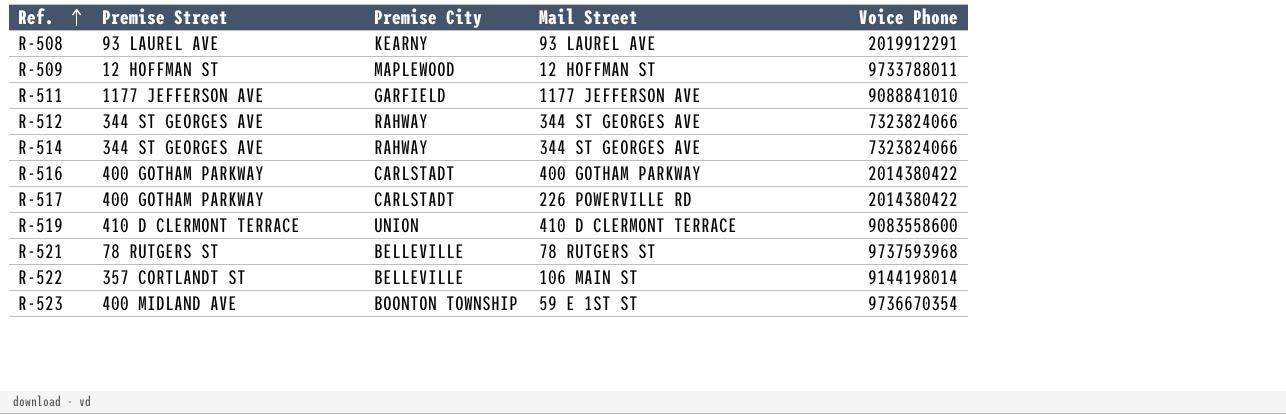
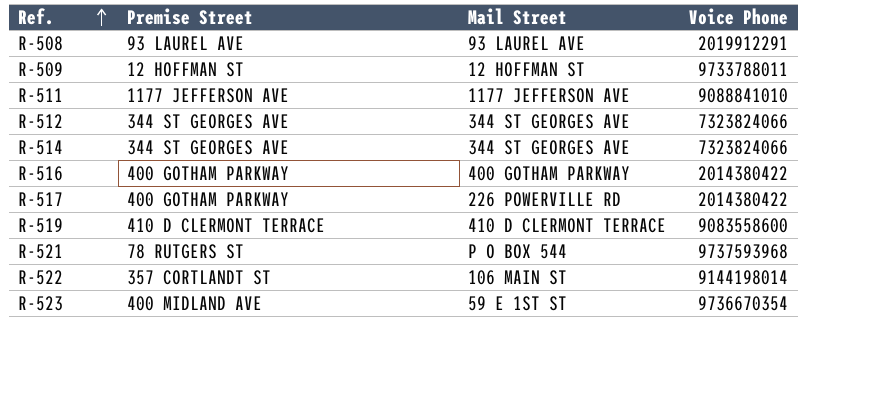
column Premise City | position: 3 -> none
R-521 | Mail Street: 78 RUTGERS ST -> P O BOX 544

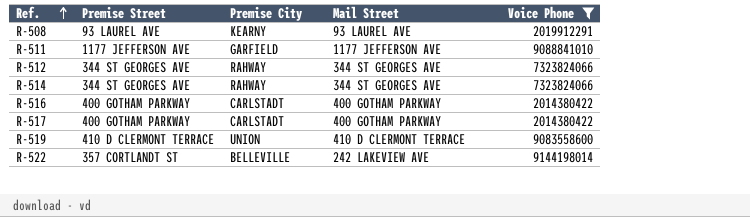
filter: none -> Voice Phone <= 9144198014
column Premise City | position: none -> 3
R-517 | Mail Street: 226 POWERVILLE RD -> 400 GOTHAM PARKWAY
R-522 | Mail Street: 106 MAIN ST -> 242 LAKEVIEW AVE

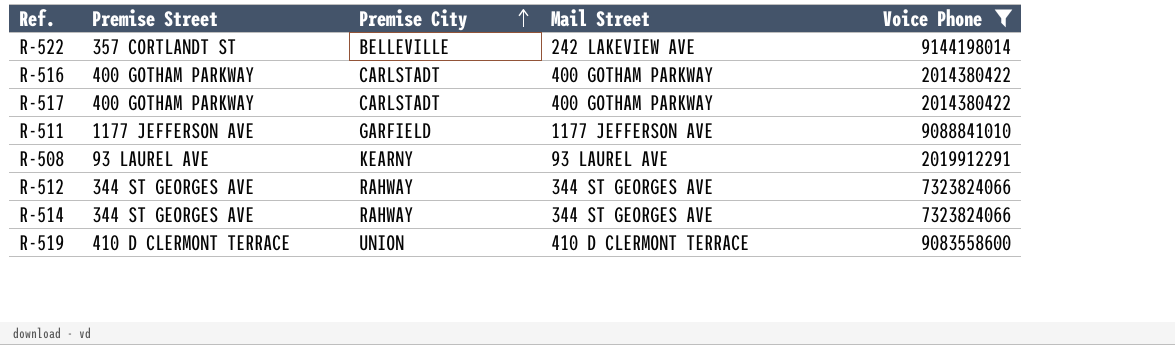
row order: Ref. ascending -> Premise City ascending

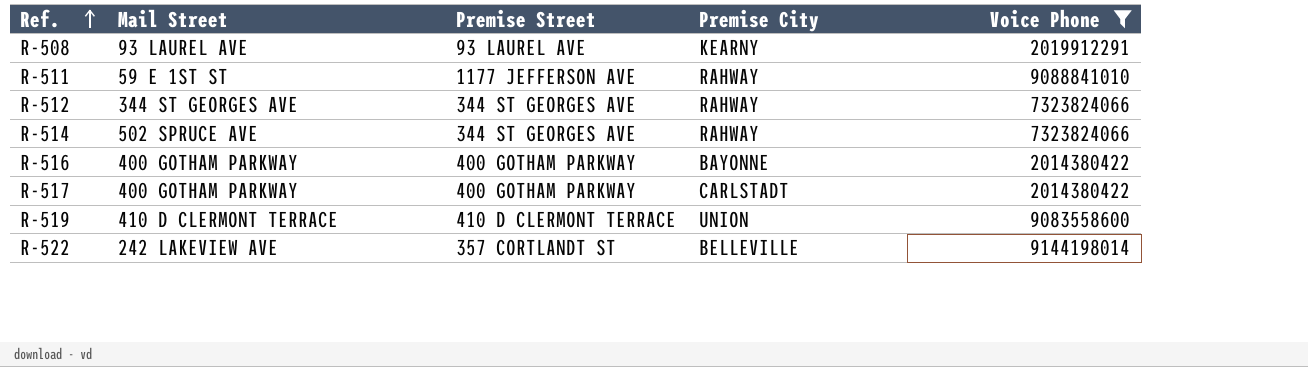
row order: Premise City ascending -> Ref. ascending
column Mail Street | position: 4 -> 2
R-511 | Mail Street: 1177 JEFFERSON AVE -> 59 E 1ST ST
R-511 | Premise City: GARFIELD -> RAHWAY
R-514 | Mail Street: 344 ST GEORGES AVE -> 502 SPRUCE AVE
R-516 | Premise City: CARLSTADT -> BAYONNE

